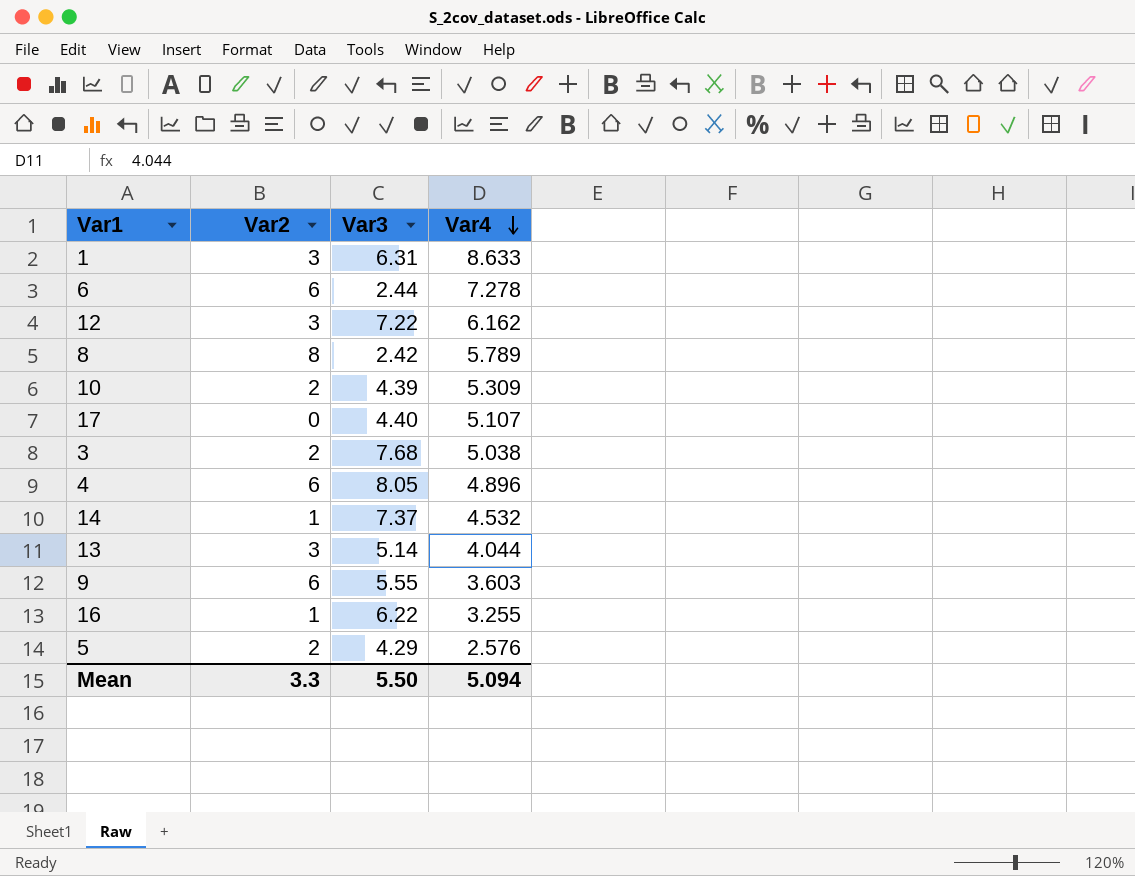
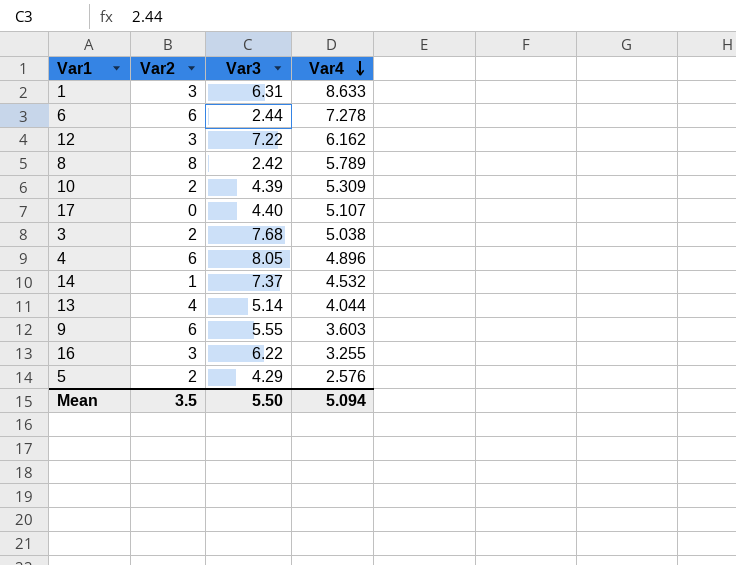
13 | Var2: 3 -> 4
16 | Var2: 1 -> 3
Mean | Var2: 3.3 -> 3.5

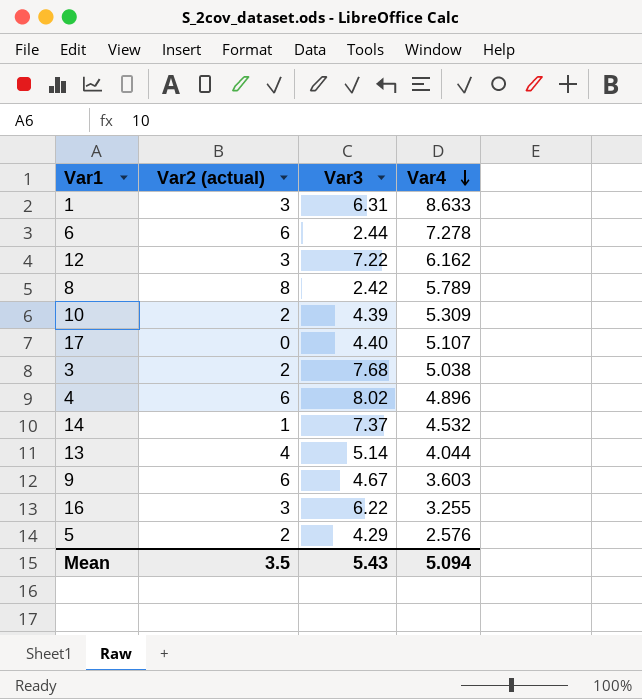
column name: Var2 -> Var2 (actual)
4 | Var3: 8.05 -> 8.02
9 | Var3: 5.55 -> 4.67
Mean | Var3: 5.50 -> 5.43

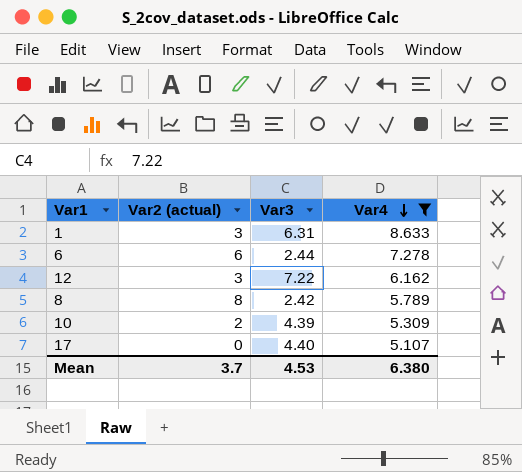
filter: none -> Var4 >= 5.107
Mean | Var2 (actual): 3.5 -> 3.7
Mean | Var3: 5.43 -> 4.53
Mean | Var4: 5.094 -> 6.380

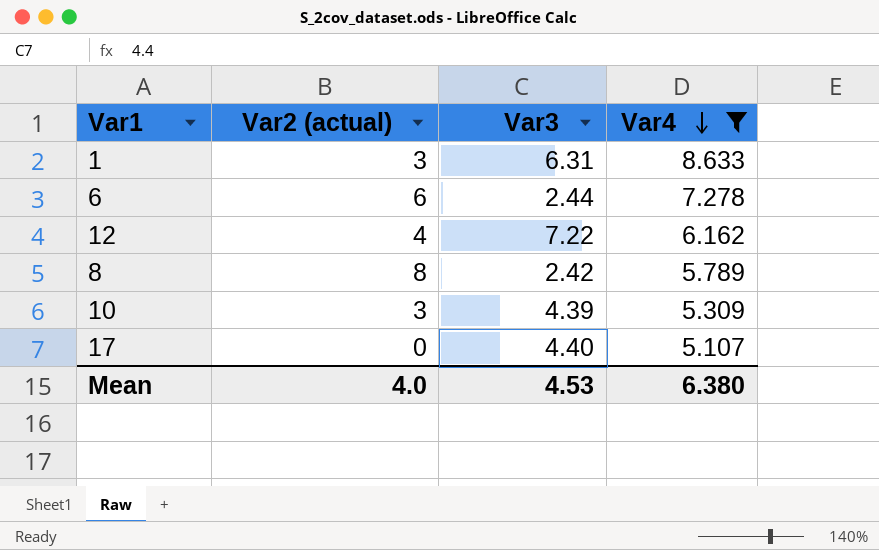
12 | Var2 (actual): 3 -> 4
10 | Var2 (actual): 2 -> 3
Mean | Var2 (actual): 3.7 -> 4.0

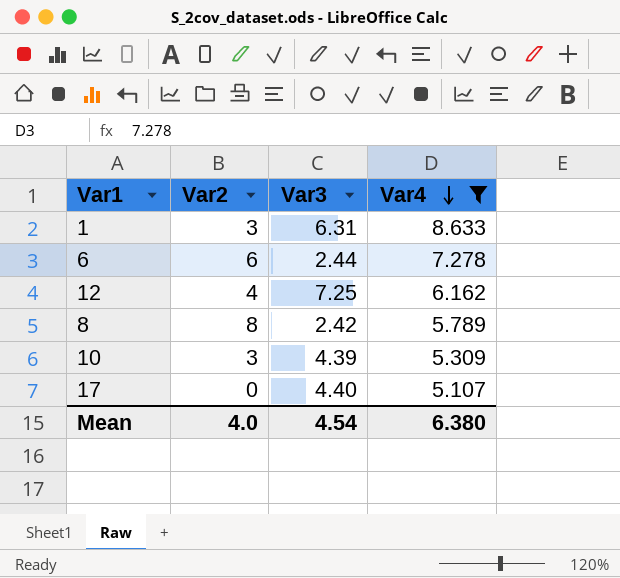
column name: Var2 (actual) -> Var2
12 | Var3: 7.22 -> 7.25
Mean | Var3: 4.53 -> 4.54

